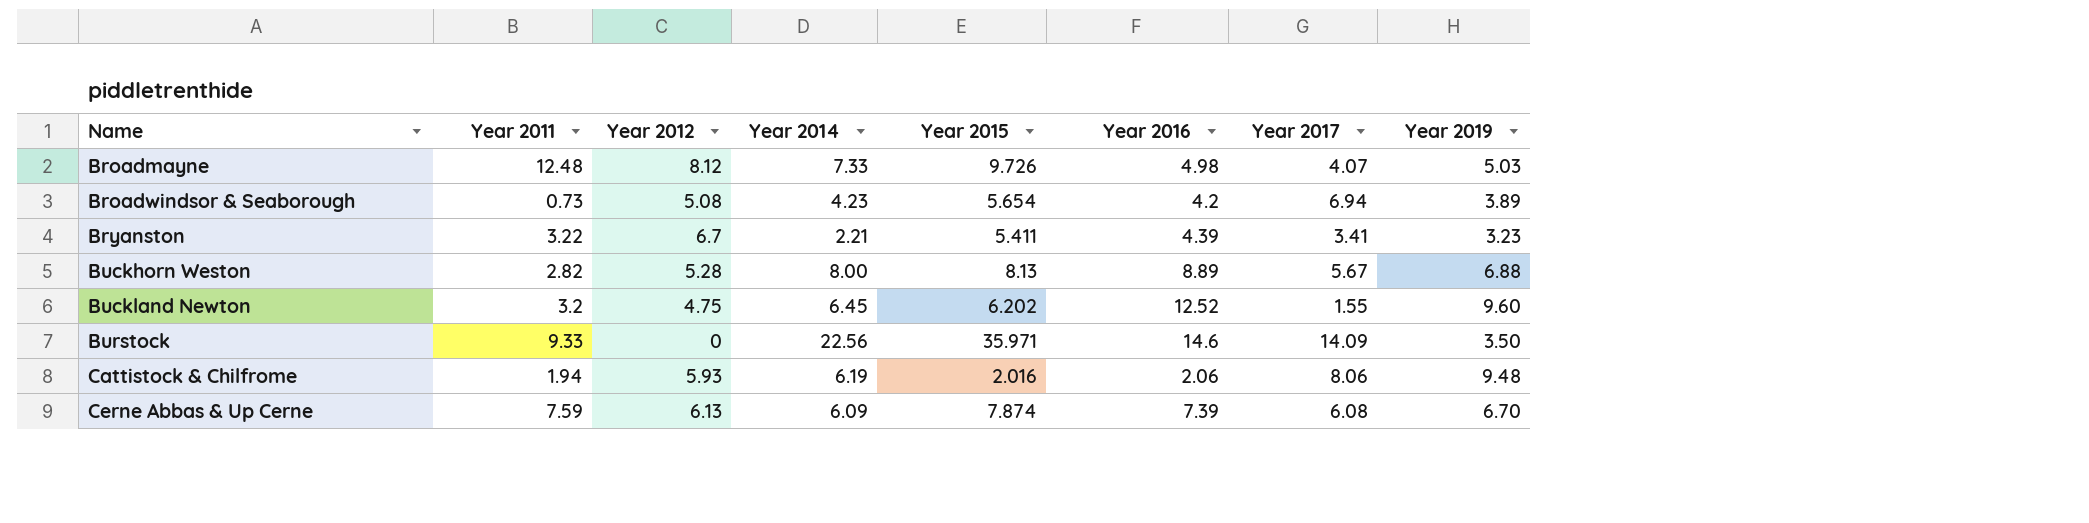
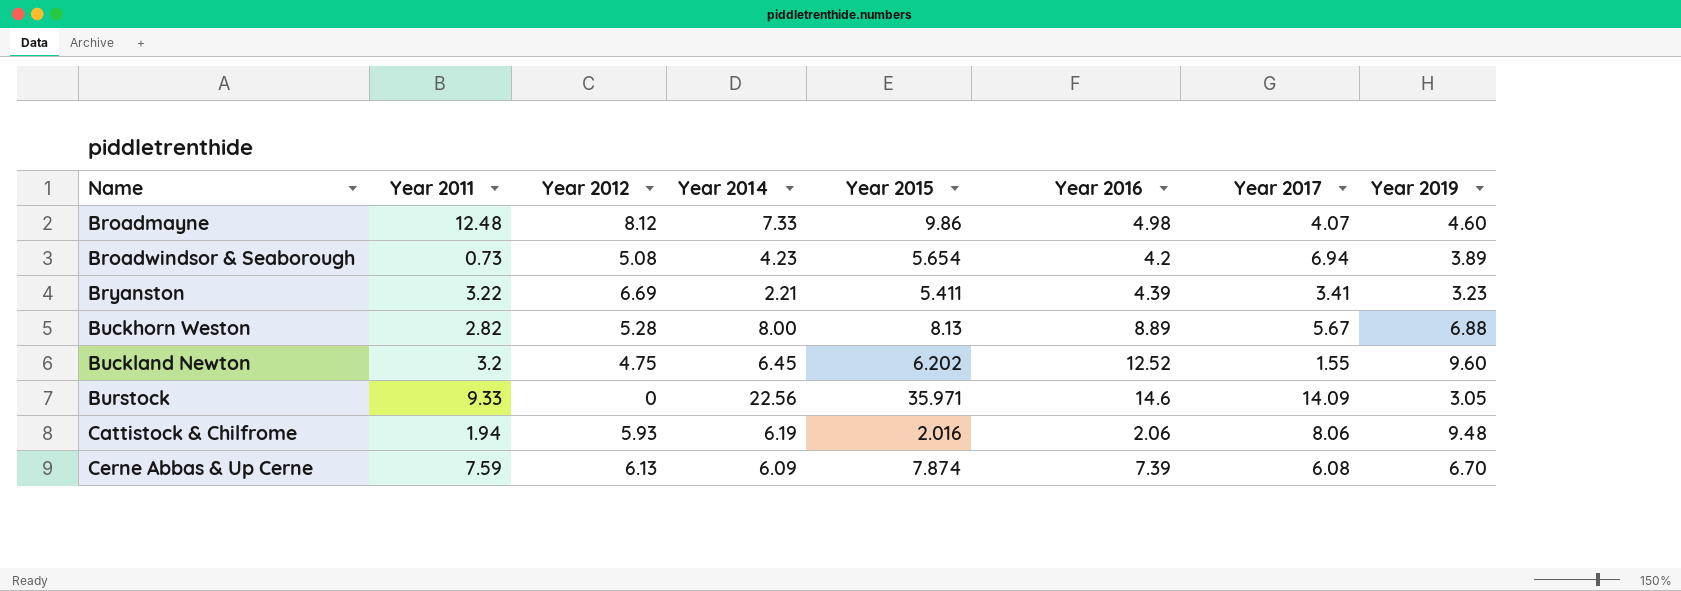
Broadmayne | Year 2015: 9.726 -> 9.86
Broadmayne | Year 2019: 5.03 -> 4.60
Bryanston | Year 2012: 6.7 -> 6.69
Burstock | Year 2019: 3.50 -> 3.05

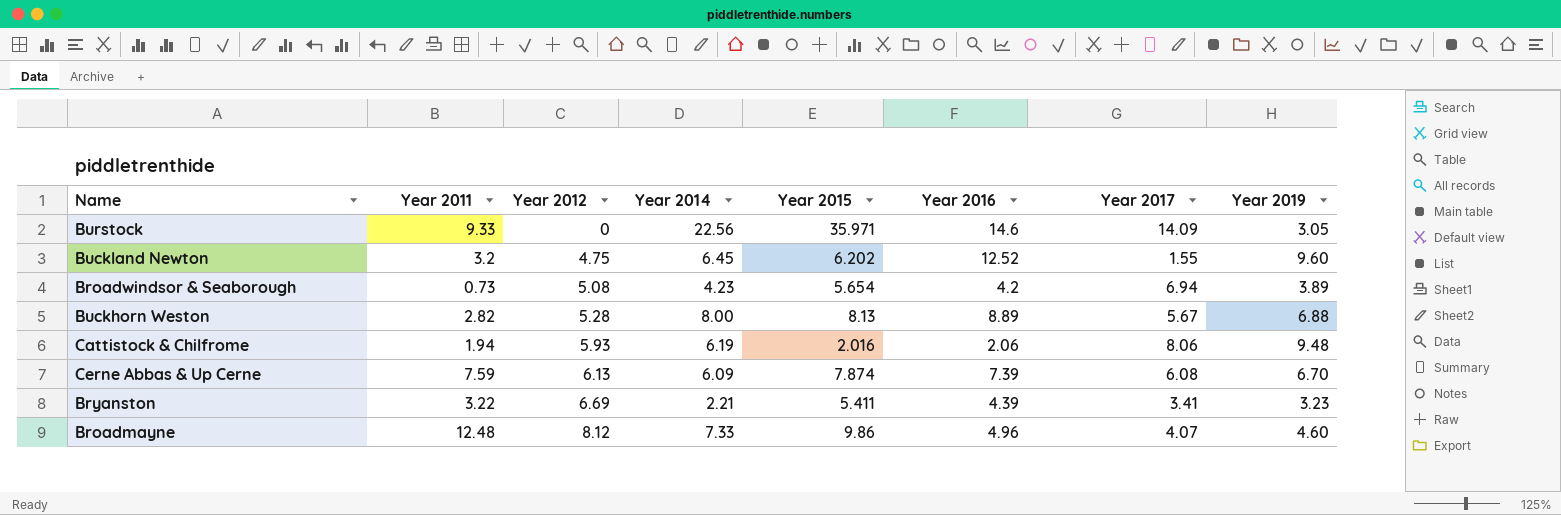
row order: Name ascending -> Year 2012 ascending
Broadmayne | Year 2016: 4.98 -> 4.96

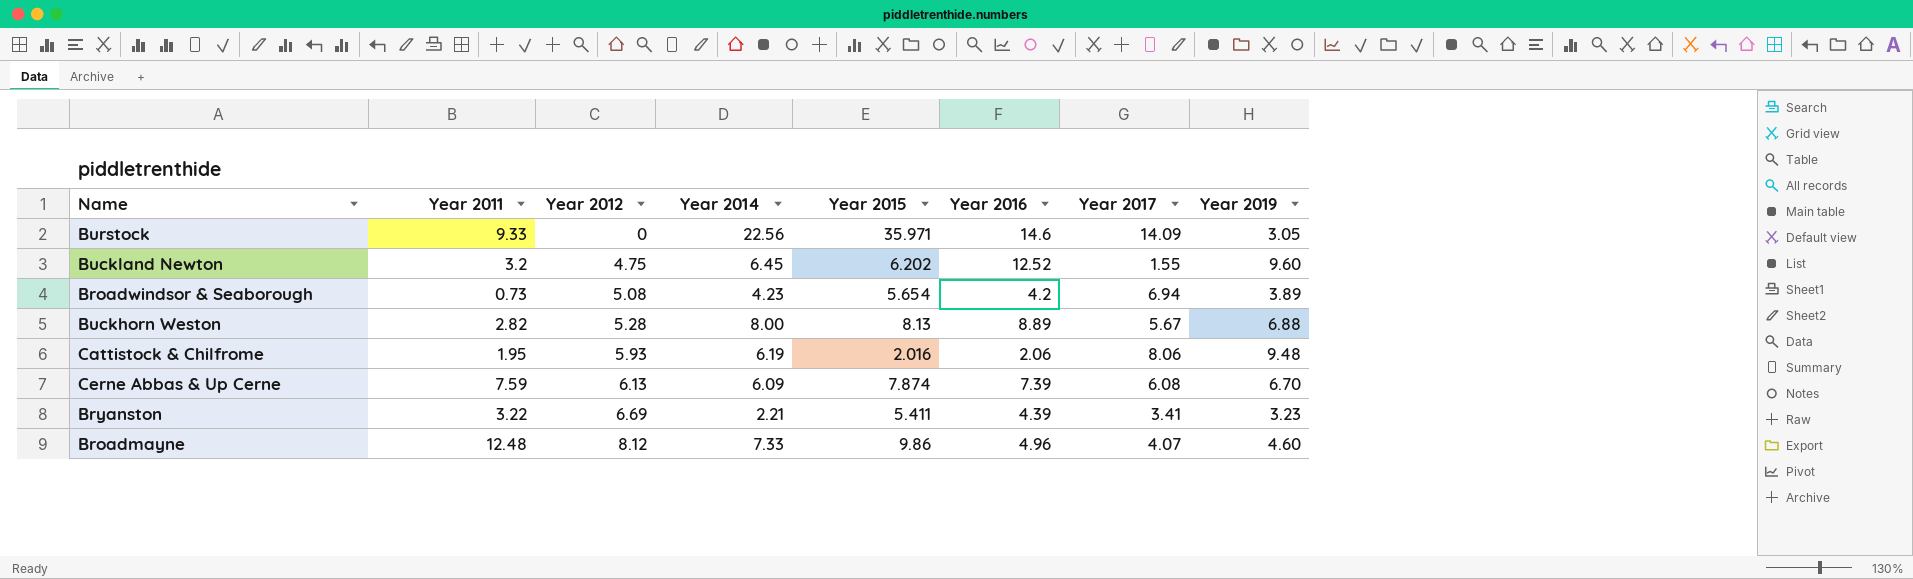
Cattistock & Chilfrome | Year 2011: 1.94 -> 1.95

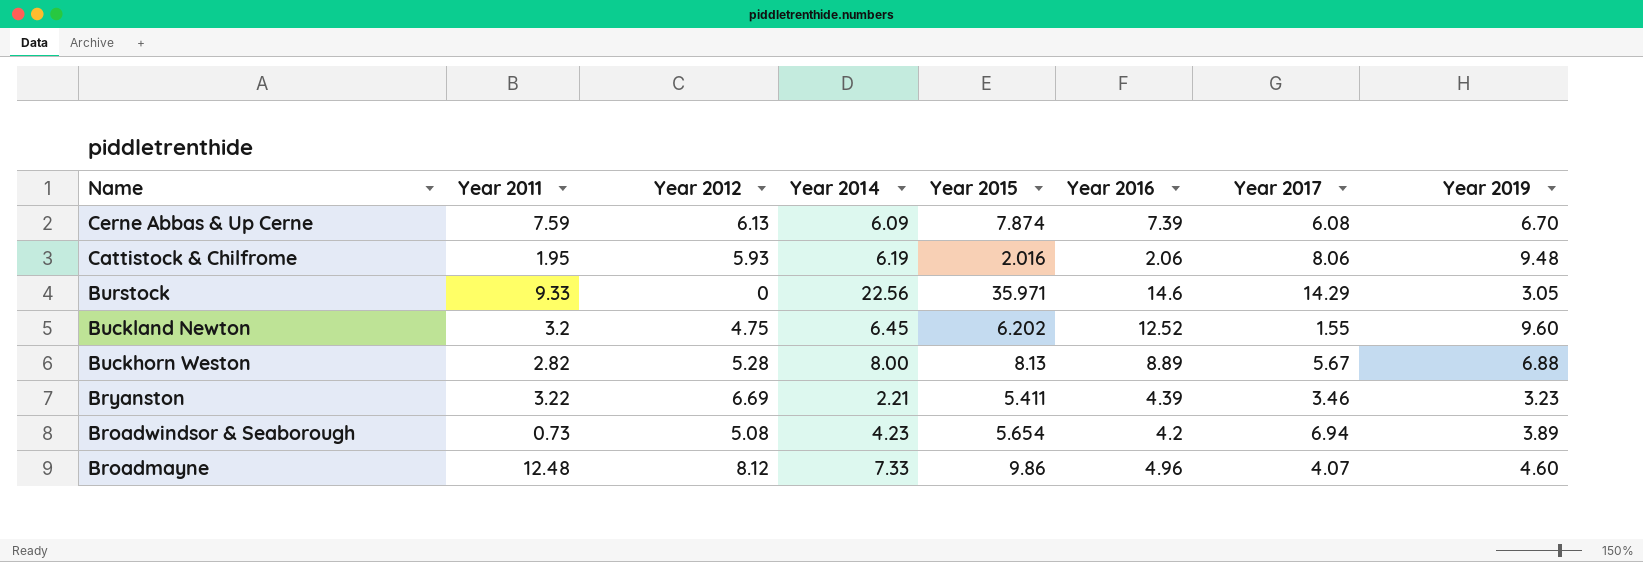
row order: Year 2012 ascending -> Name descending
Burstock | Year 2017: 14.09 -> 14.29
Bryanston | Year 2017: 3.41 -> 3.46

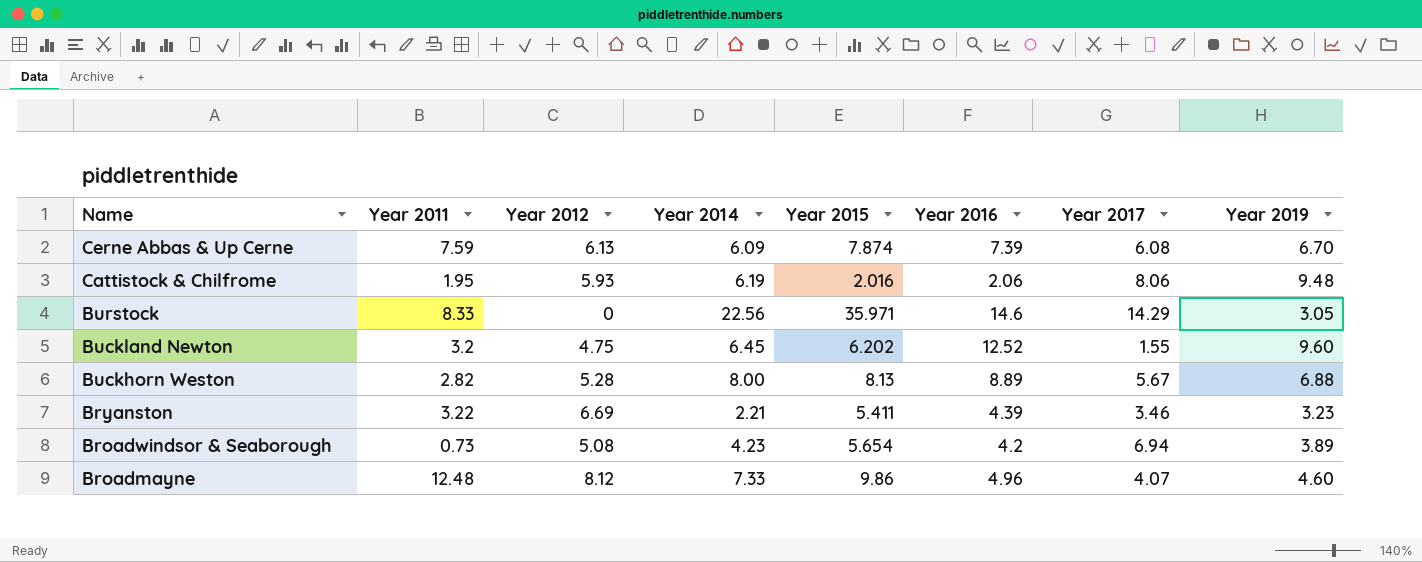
Burstock | Year 2011: 9.33 -> 8.33

